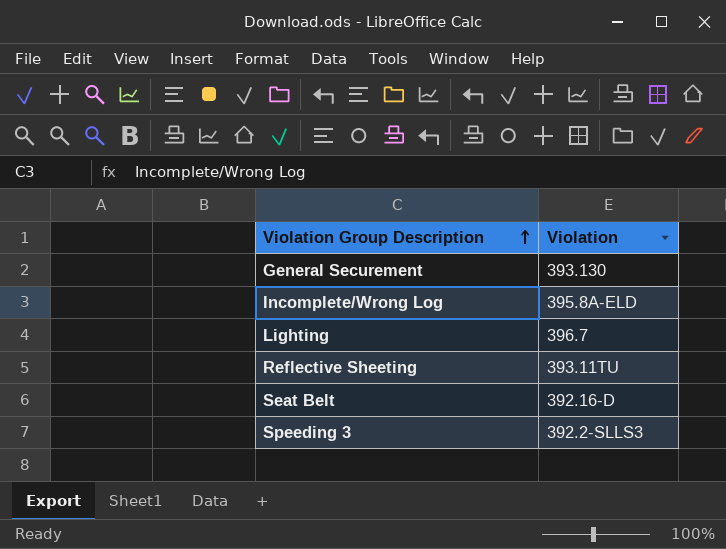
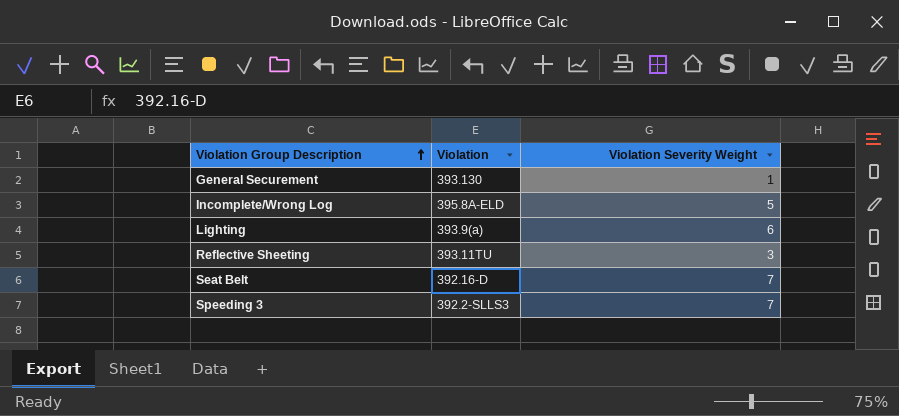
column Violation Severity Weight | position: none -> 3
Lighting | Violation: 396.7 -> 393.9(a)

